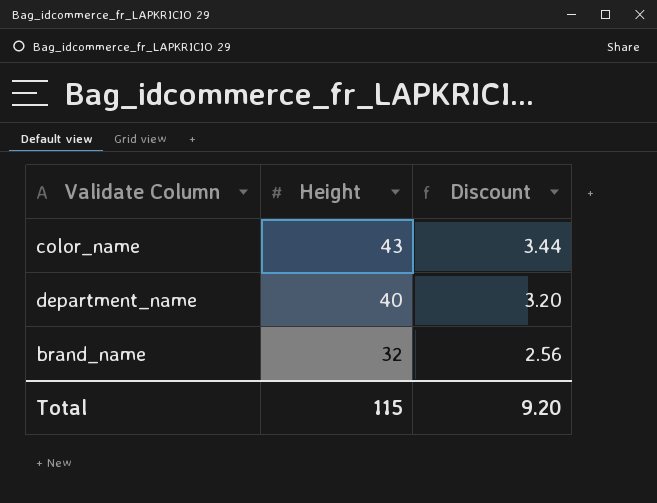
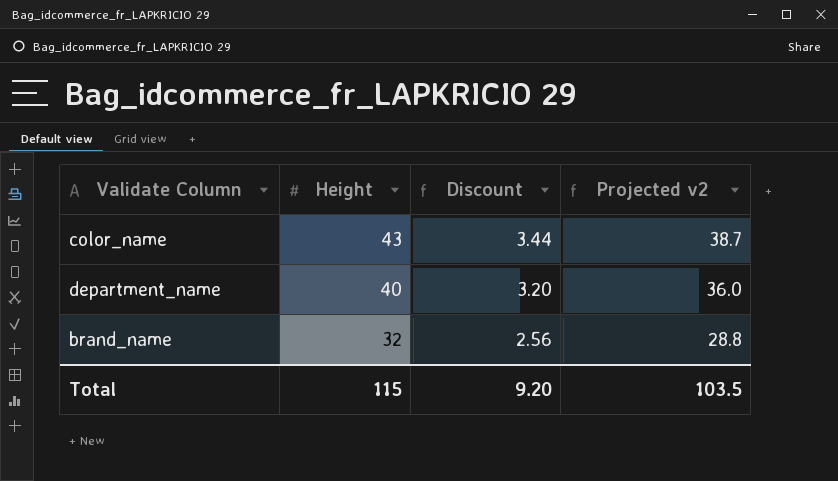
column Projected v2 | formula: none -> [Height] * 0.9

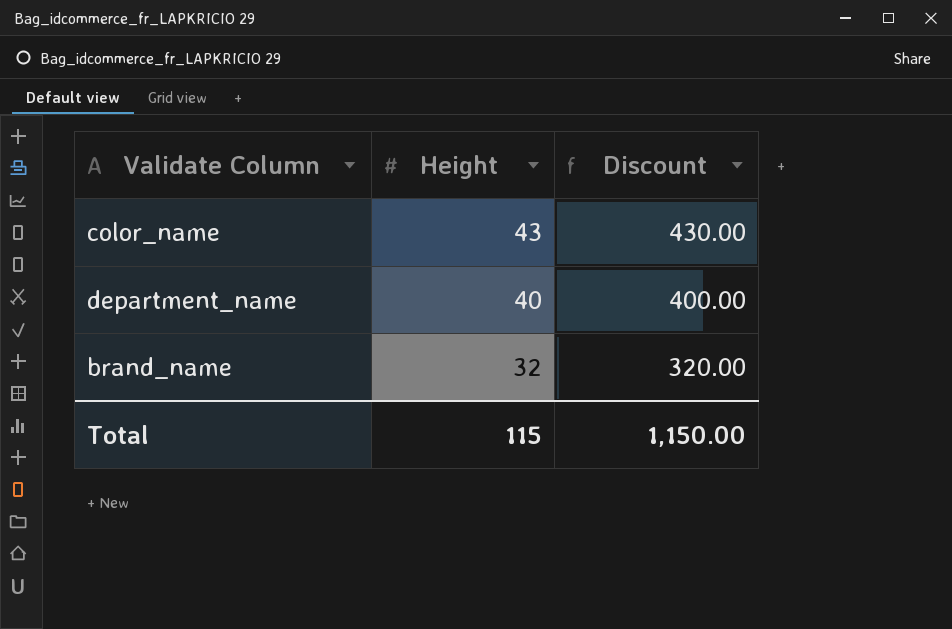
column Projected v2 | formula: [Height] * 0.9 -> none
column Discount | formula: [Height] * 0.08 -> [Height] * 10
Total | Discount: 9.20 -> 1,150.00

